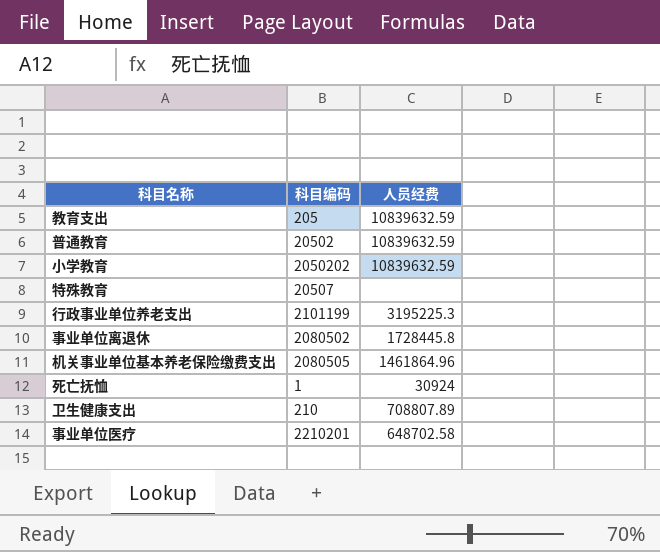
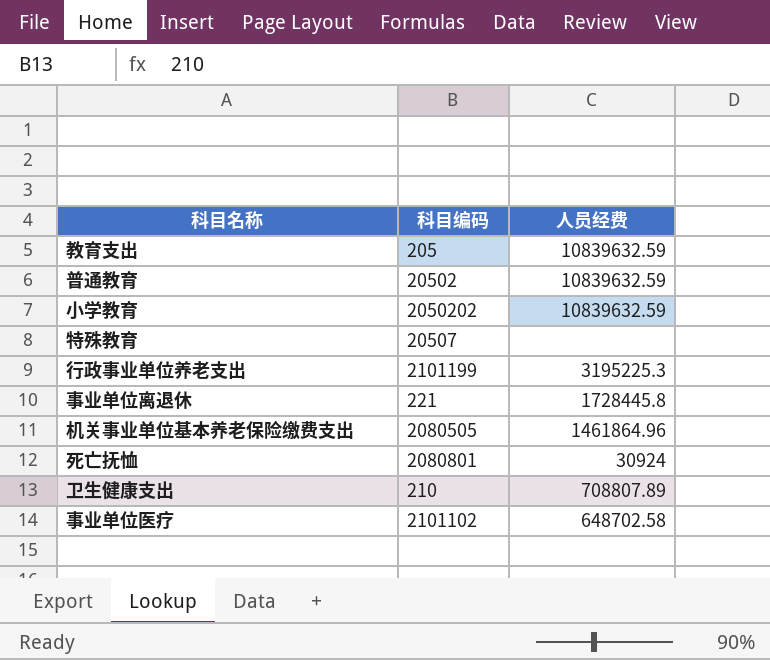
事业单位离退休 | 科目编码: 2080502 -> 221
死亡抚恤 | 科目编码: 1 -> 2080801
事业单位医疗 | 科目编码: 2210201 -> 2101102

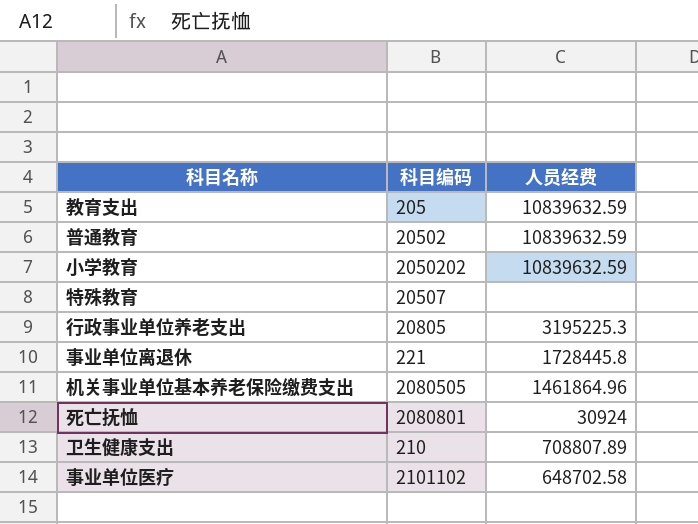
行政事业单位养老支出 | 科目编码: 2101199 -> 20805

